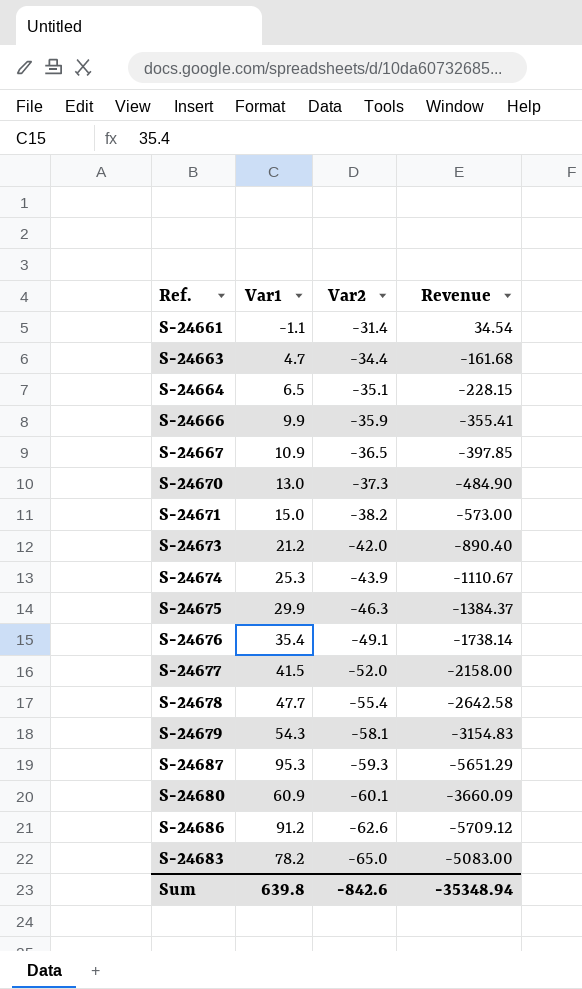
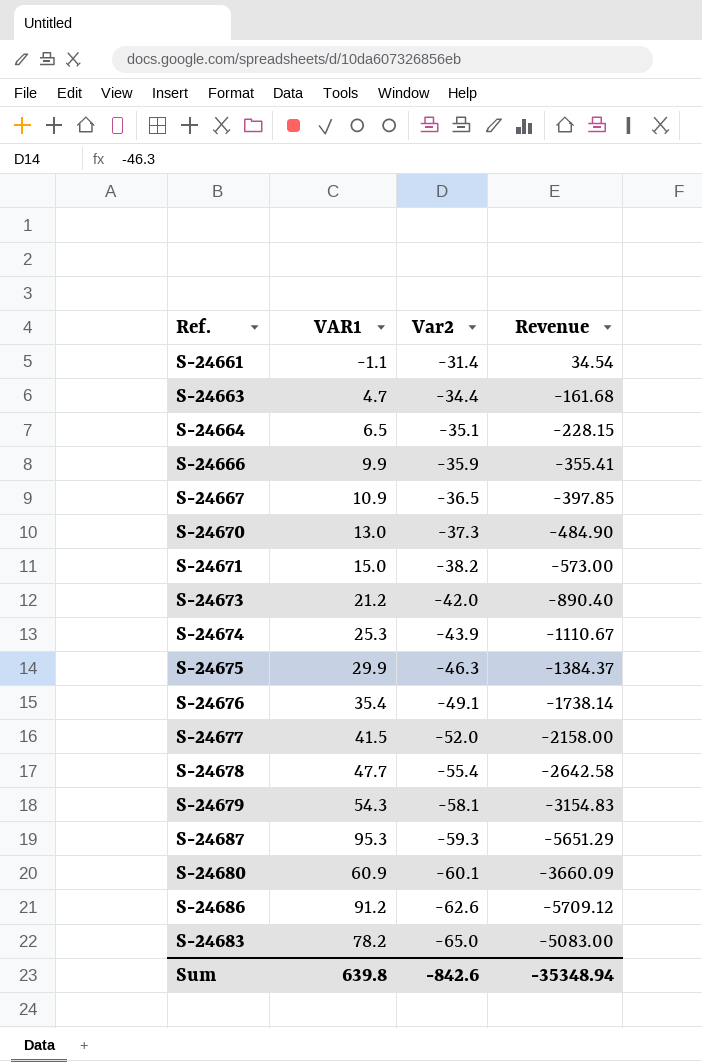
column name: Var1 -> VAR1

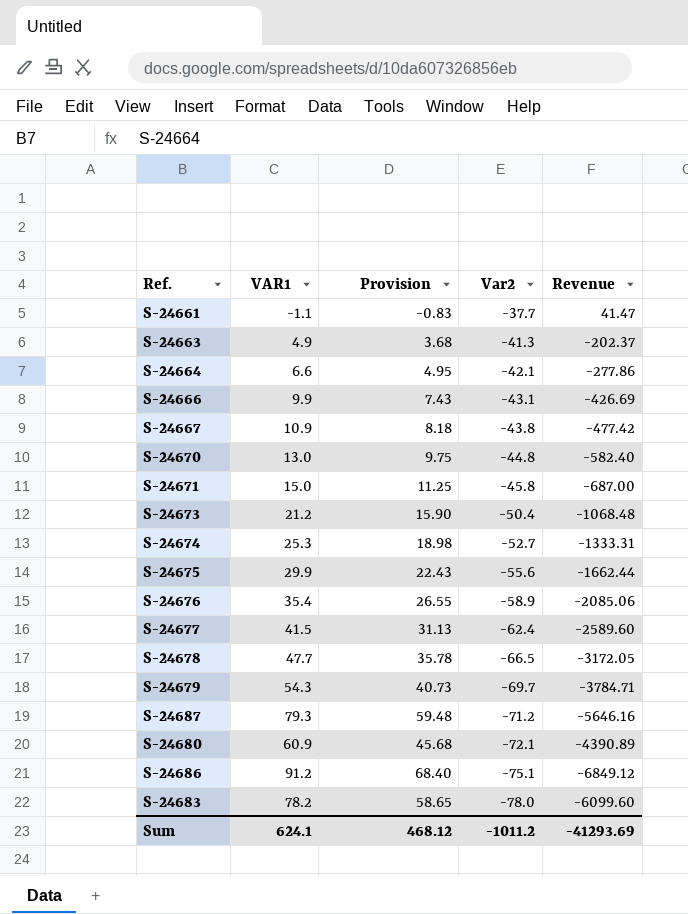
column Provision | formula: none -> [VAR1] * 0.75
S-24661 | Var2: -31.4 -> -37.7
S-24661 | Revenue: 34.54 -> 41.47
S-24663 | VAR1: 4.7 -> 4.9
S-24663 | Var2: -34.4 -> -41.3
S-24663 | Revenue: -161.68 -> -202.37
S-24664 | VAR1: 6.5 -> 6.6
S-24664 | Var2: -35.1 -> -42.1
S-24664 | Revenue: -228.15 -> -277.86
S-24666 | Var2: -35.9 -> -43.1
S-24666 | Revenue: -355.41 -> -426.69
S-24667 | Var2: -36.5 -> -43.8
S-24667 | Revenue: -397.85 -> -477.42
S-24670 | Var2: -37.3 -> -44.8
S-24670 | Revenue: -484.90 -> -582.40
S-24671 | Var2: -38.2 -> -45.8
S-24671 | Revenue: -573.00 -> -687.00
S-24673 | Var2: -42.0 -> -50.4
S-24673 | Revenue: -890.40 -> -1068.48
S-24674 | Var2: -43.9 -> -52.7
S-24674 | Revenue: -1110.67 -> -1333.31
S-24675 | Var2: -46.3 -> -55.6
S-24675 | Revenue: -1384.37 -> -1662.44
S-24676 | Var2: -49.1 -> -58.9
S-24676 | Revenue: -1738.14 -> -2085.06
S-24677 | Var2: -52.0 -> -62.4
S-24677 | Revenue: -2158.00 -> -2589.60
S-24678 | Var2: -55.4 -> -66.5
S-24678 | Revenue: -2642.58 -> -3172.05
S-24679 | Var2: -58.1 -> -69.7
S-24679 | Revenue: -3154.83 -> -3784.71
S-24687 | VAR1: 95.3 -> 79.3
S-24687 | Var2: -59.3 -> -71.2
S-24687 | Revenue: -5651.29 -> -5646.16
S-24680 | Var2: -60.1 -> -72.1
S-24680 | Revenue: -3660.09 -> -4390.89
S-24686 | Var2: -62.6 -> -75.1
S-24686 | Revenue: -5709.12 -> -6849.12
S-24683 | Var2: -65.0 -> -78.0
S-24683 | Revenue: -5083.00 -> -6099.60
Sum | VAR1: 639.8 -> 624.1
Sum | Var2: -842.6 -> -1011.2
Sum | Revenue: -35348.94 -> -41293.69

